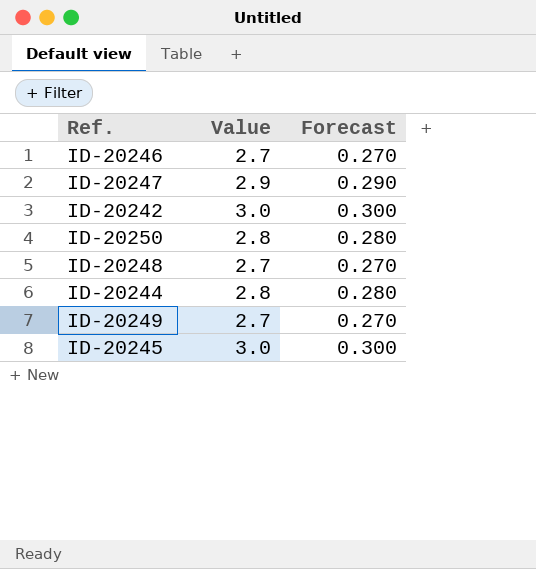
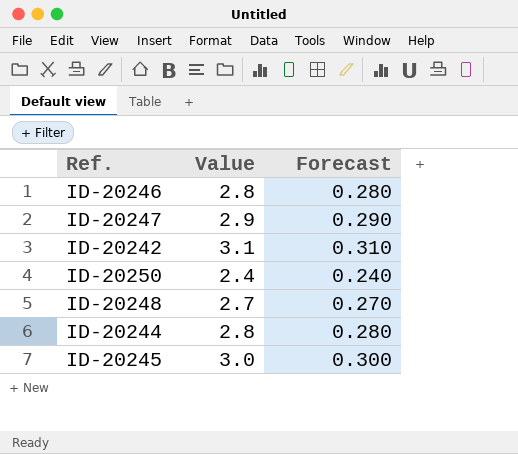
row ID-20249: 2.7 | 0.270 -> none
ID-20246 | Value: 2.7 -> 2.8
ID-20246 | Forecast: 0.270 -> 0.280
ID-20242 | Value: 3.0 -> 3.1
ID-20242 | Forecast: 0.300 -> 0.310
ID-20250 | Value: 2.8 -> 2.4
ID-20250 | Forecast: 0.280 -> 0.240

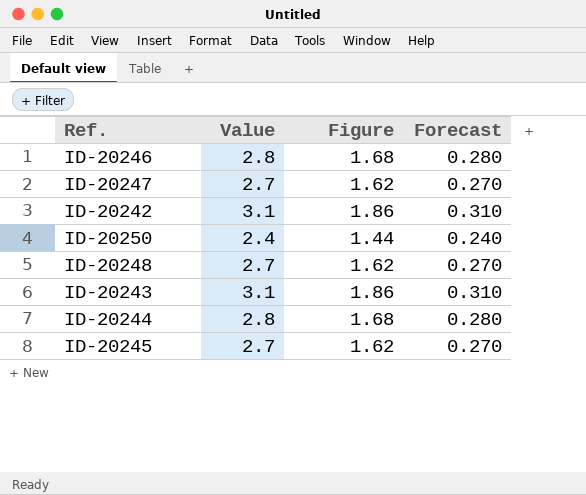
column Figure | formula: none -> [Value] * 0.6
ID-20247 | Value: 2.9 -> 2.7
ID-20247 | Forecast: 0.290 -> 0.270
row ID-20243: none -> 3.1 | 1.86 | 0.310
ID-20245 | Value: 3.0 -> 2.7
ID-20245 | Forecast: 0.300 -> 0.270

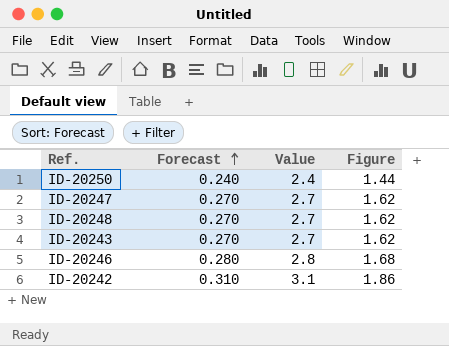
row order: none -> Forecast ascending
column Forecast | position: 4 -> 2
row ID-20244: 2.8 | 1.68 | 0.280 -> none
row ID-20245: 2.7 | 1.62 | 0.270 -> none
ID-20243 | Forecast: 0.310 -> 0.270
ID-20243 | Value: 3.1 -> 2.7
ID-20243 | Figure: 1.86 -> 1.62

